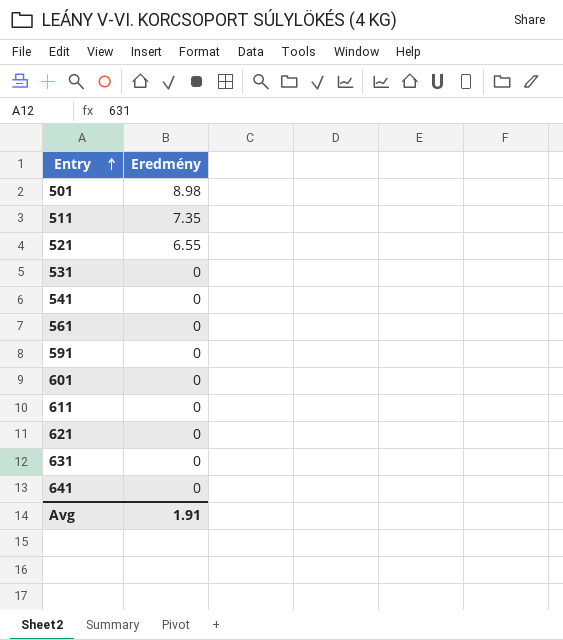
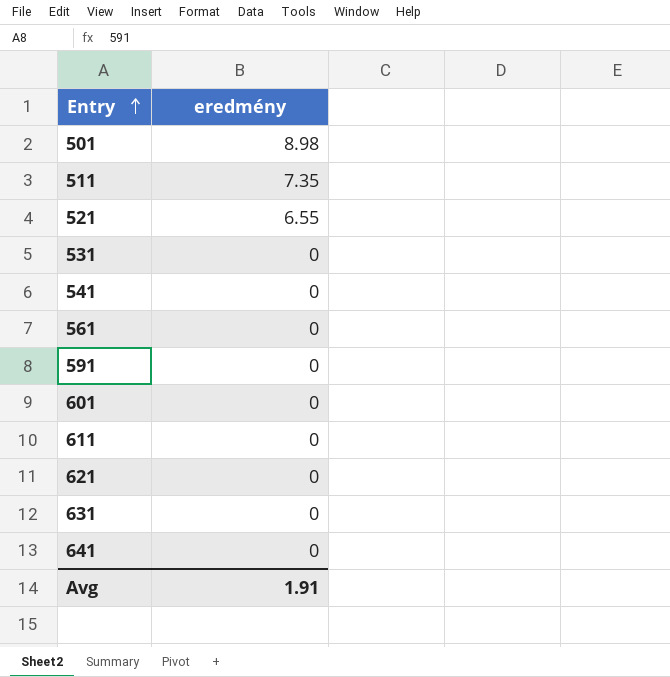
column name: Eredmény -> eredmény

